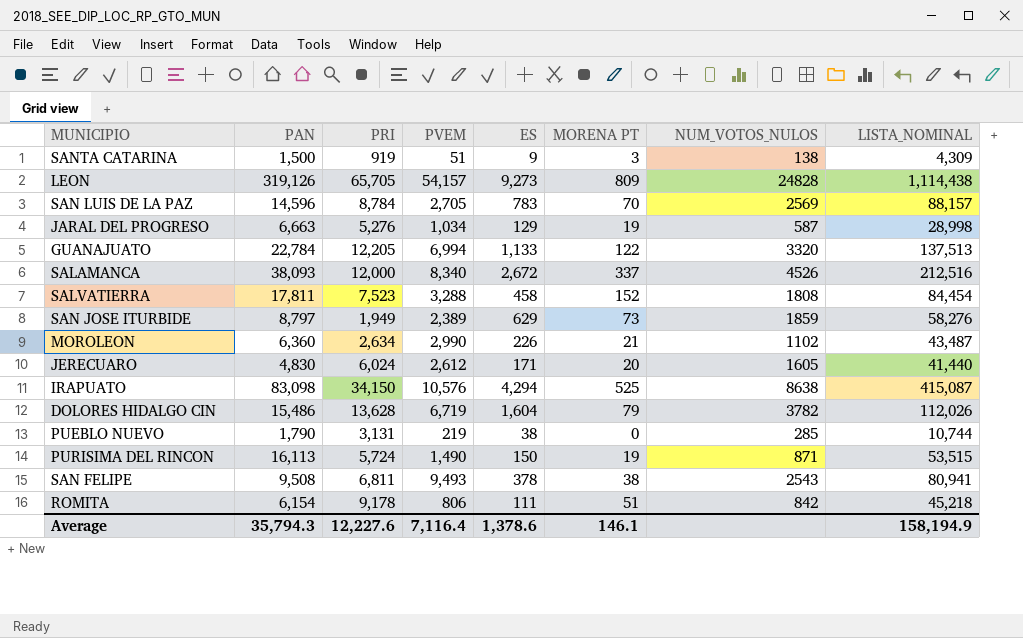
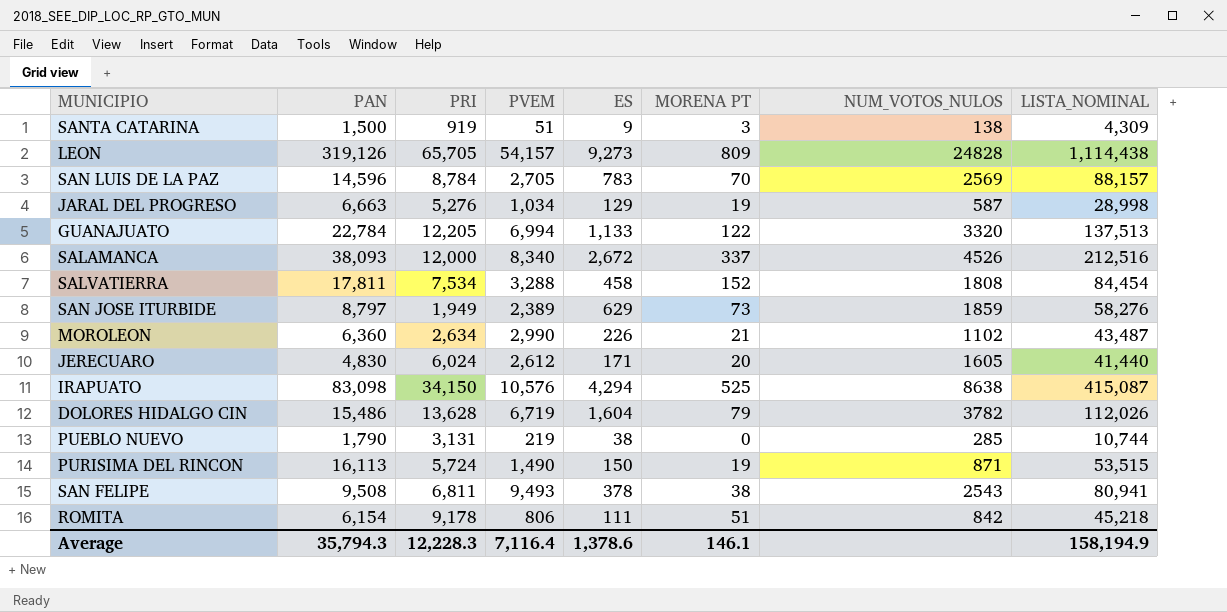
SALVATIERRA | PRI: 7,523 -> 7,534
Average | PRI: 12,227.6 -> 12,228.3

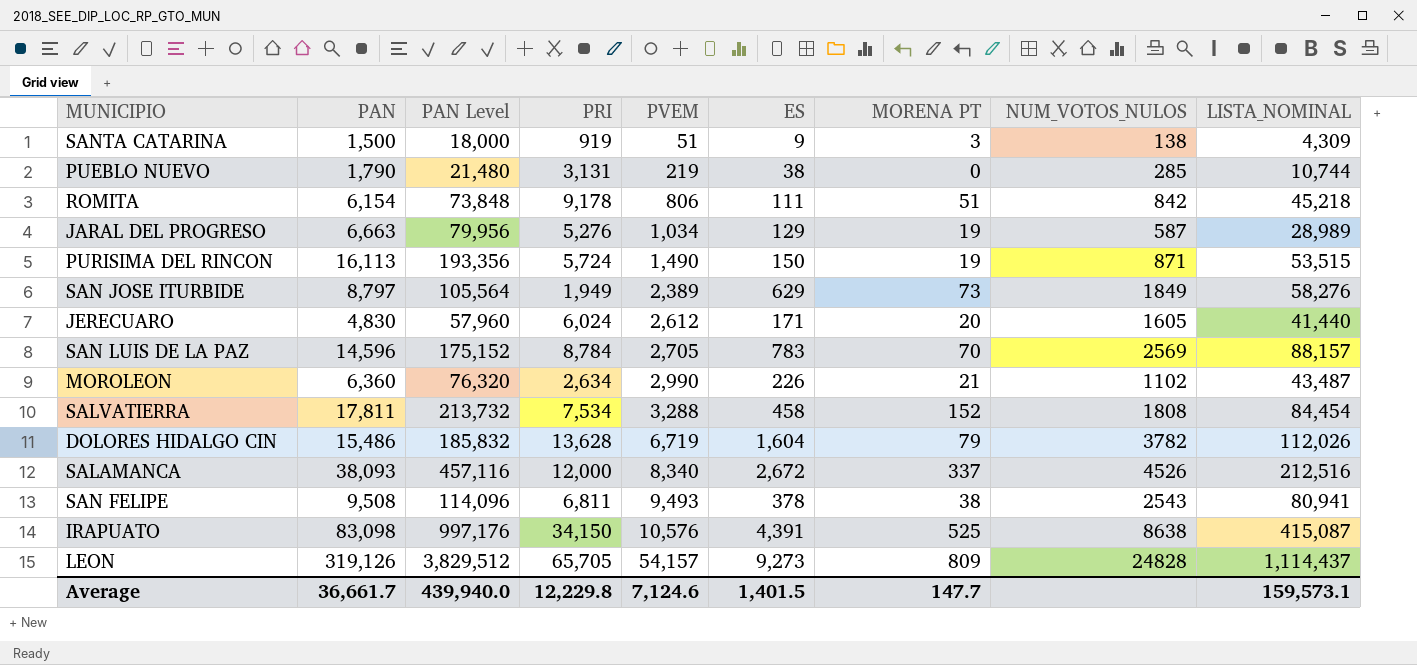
row order: none -> PVEM ascending
column PAN Level | formula: none -> [PAN] * 12
row GUANAJUATO: 22,784 | 12,205 | 6,994 | 1,133 | 122 | 3320 | 137,513 -> none
JARAL DEL PROGRESO | LISTA_NOMINAL: 28,998 -> 28,989
SAN JOSE ITURBIDE | NUM_VOTOS_NULOS: 1859 -> 1849
IRAPUATO | ES: 4,294 -> 4,391
LEON | LISTA_NOMINAL: 1,114,438 -> 1,114,437
Average | PAN: 35,794.3 -> 36,661.7
Average | PRI: 12,228.3 -> 12,229.8
Average | PVEM: 7,116.4 -> 7,124.6
Average | ES: 1,378.6 -> 1,401.5
Average | MORENA PT: 146.1 -> 147.7
Average | LISTA_NOMINAL: 158,194.9 -> 159,573.1

